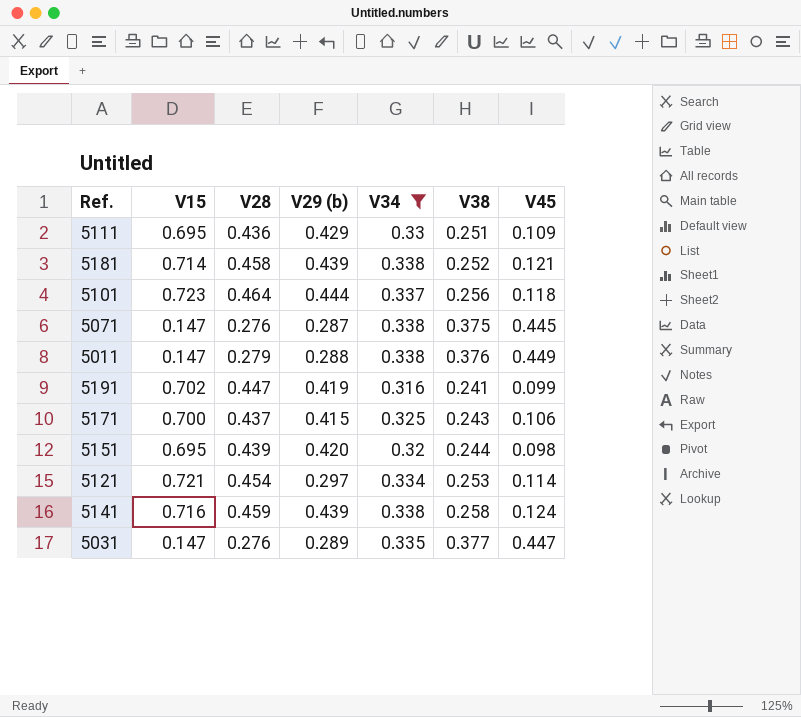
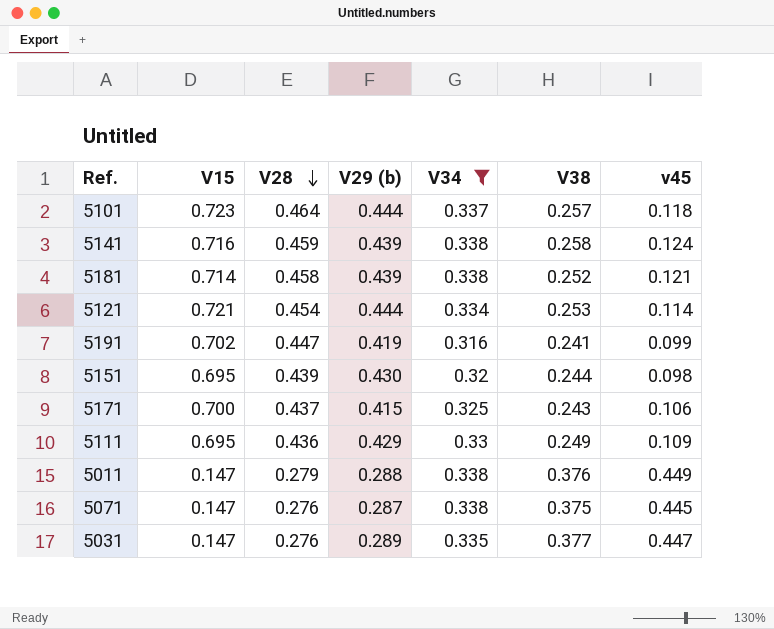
row order: none -> V28 descending
column name: V45 -> v45
5101 | V38: 0.256 -> 0.257
5121 | V29 (b): 0.297 -> 0.444
5151 | V29 (b): 0.420 -> 0.430
5111 | V38: 0.251 -> 0.249

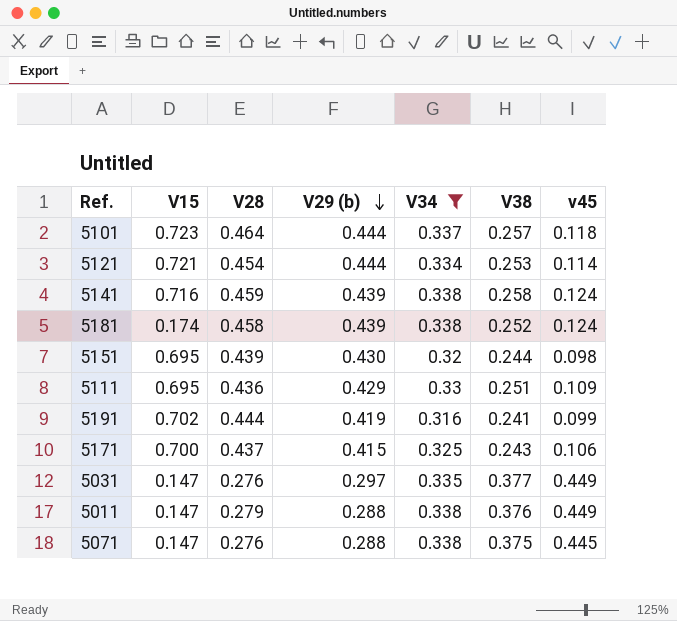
row order: V28 descending -> V29 (b) descending
5181 | V15: 0.714 -> 0.174
5181 | v45: 0.121 -> 0.124
5111 | V38: 0.249 -> 0.251
5191 | V28: 0.447 -> 0.444
5031 | V29 (b): 0.289 -> 0.297
5031 | v45: 0.447 -> 0.449
5071 | V29 (b): 0.287 -> 0.288

